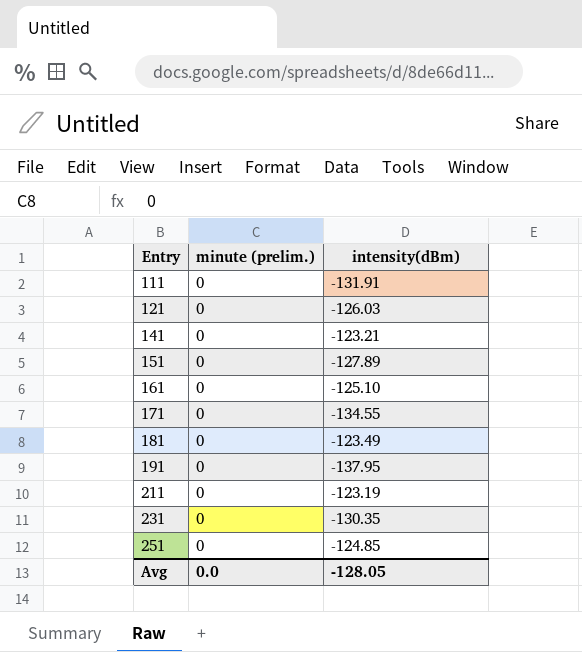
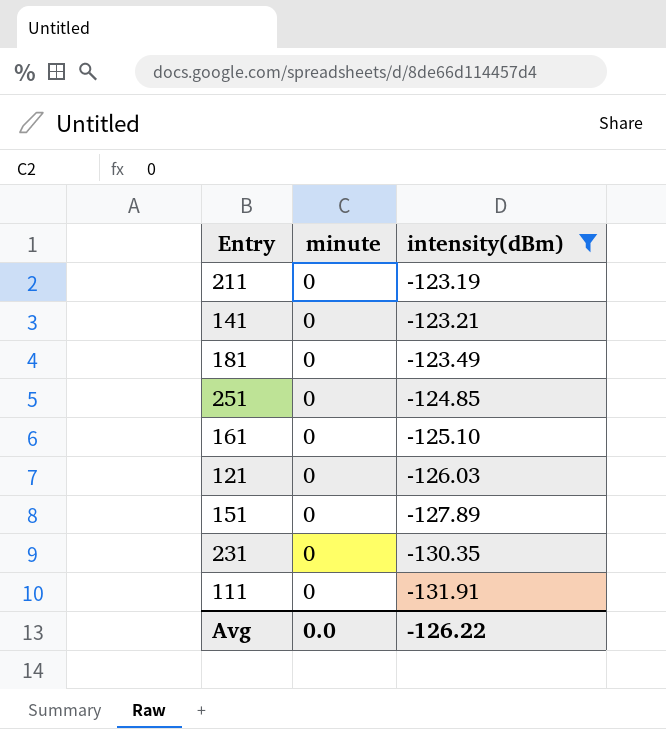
filter: none -> intensity(dBm) >= -131.91
row order: Entry ascending -> intensity(dBm) descending
column name: minute (prelim.) -> minute
Avg | intensity(dBm): -128.05 -> -126.22

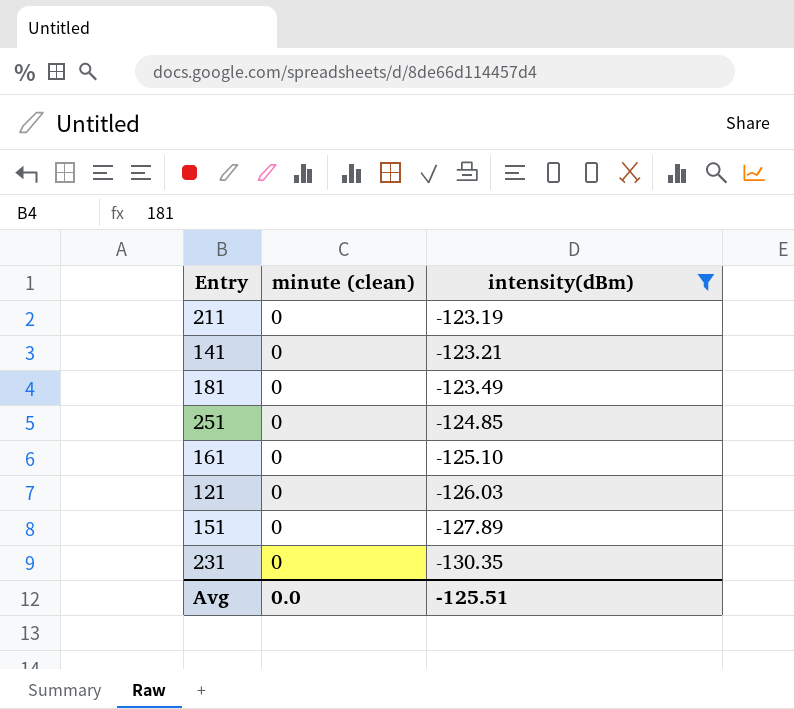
column name: minute -> minute (clean)
row 111: 0 | -131.91 -> none
Avg | intensity(dBm): -126.22 -> -125.51

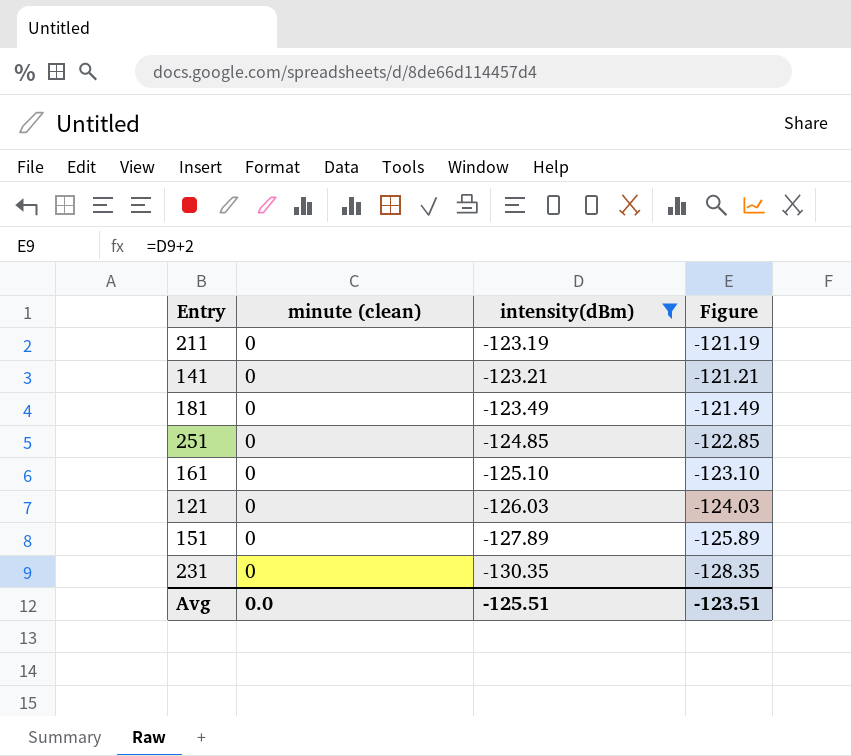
column Figure | formula: none -> [intensity(dBm)] + 2

